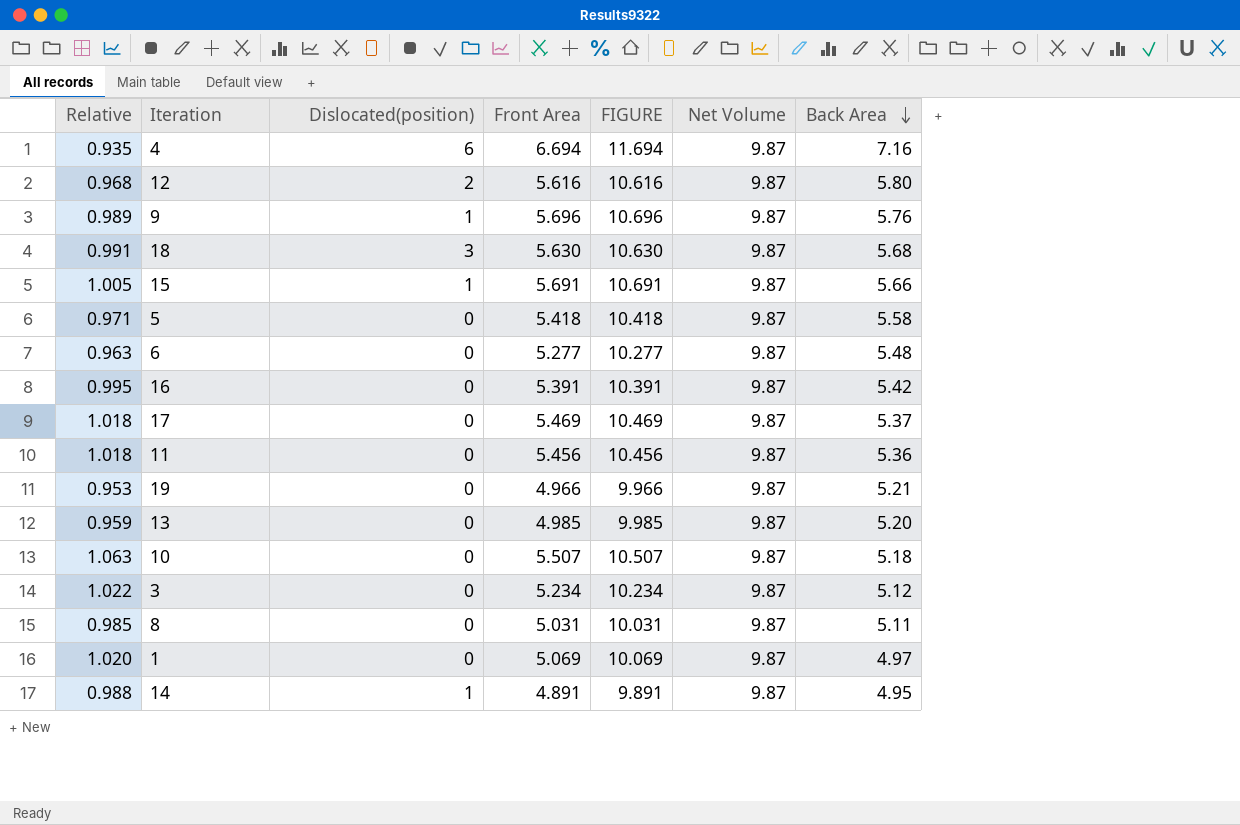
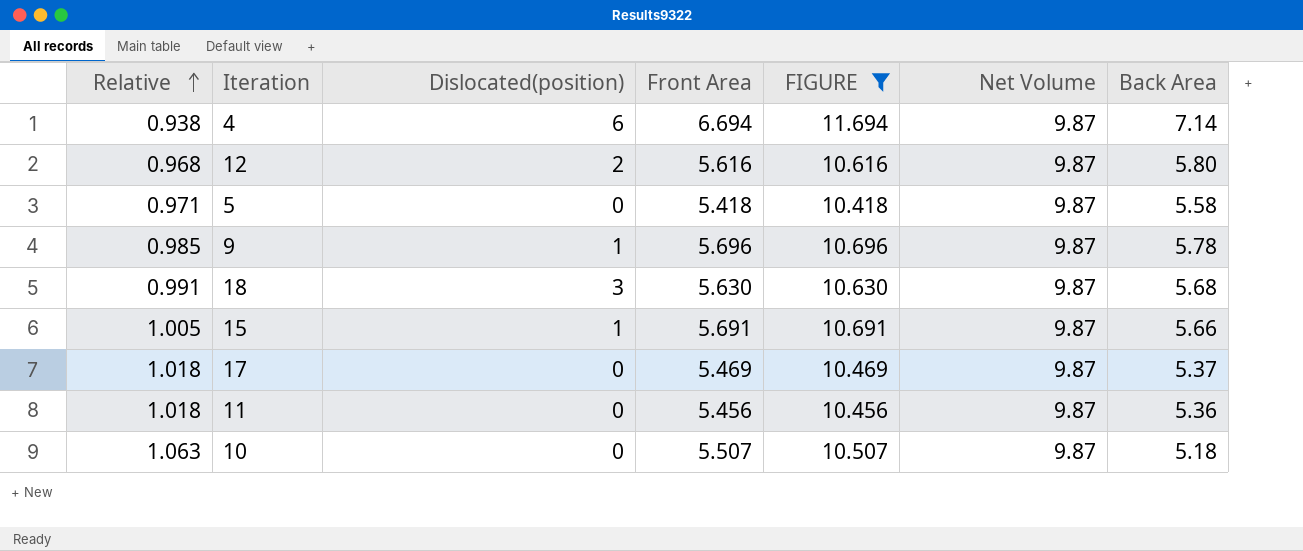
filter: none -> FIGURE >= 10.418
row order: Back Area descending -> Relative ascending
4 | Relative: 0.935 -> 0.938
4 | Back Area: 7.16 -> 7.14
9 | Relative: 0.989 -> 0.985
9 | Back Area: 5.76 -> 5.78

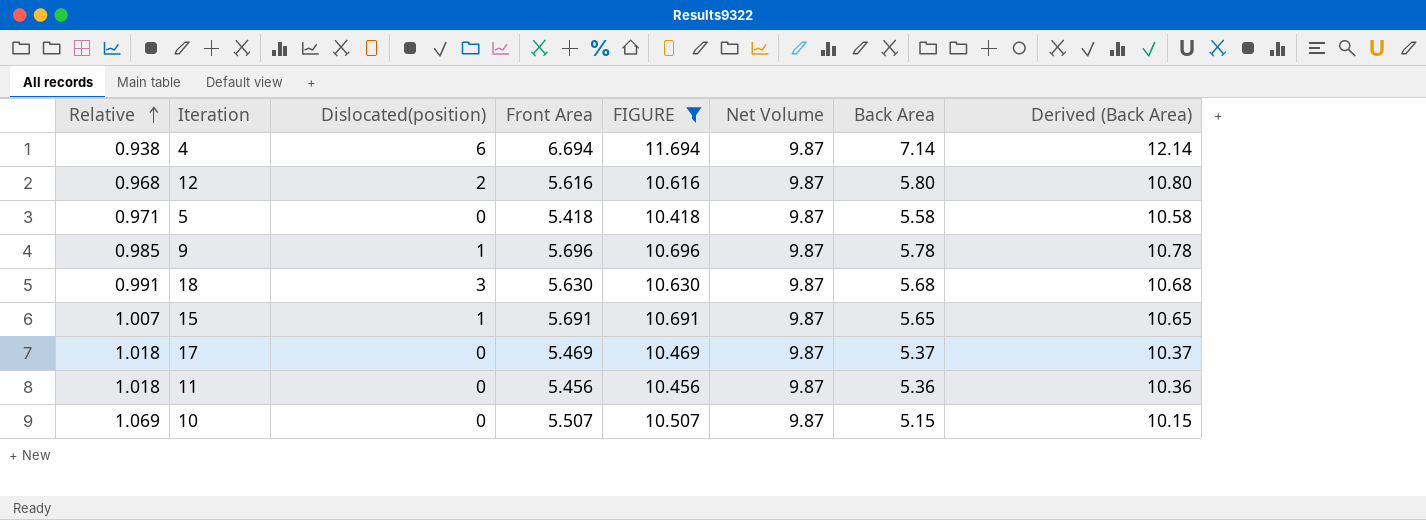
column Derived (Back Area) | formula: none -> [Back Area] + 5
15 | Relative: 1.005 -> 1.007
15 | Back Area: 5.66 -> 5.65
10 | Relative: 1.063 -> 1.069
10 | Back Area: 5.18 -> 5.15

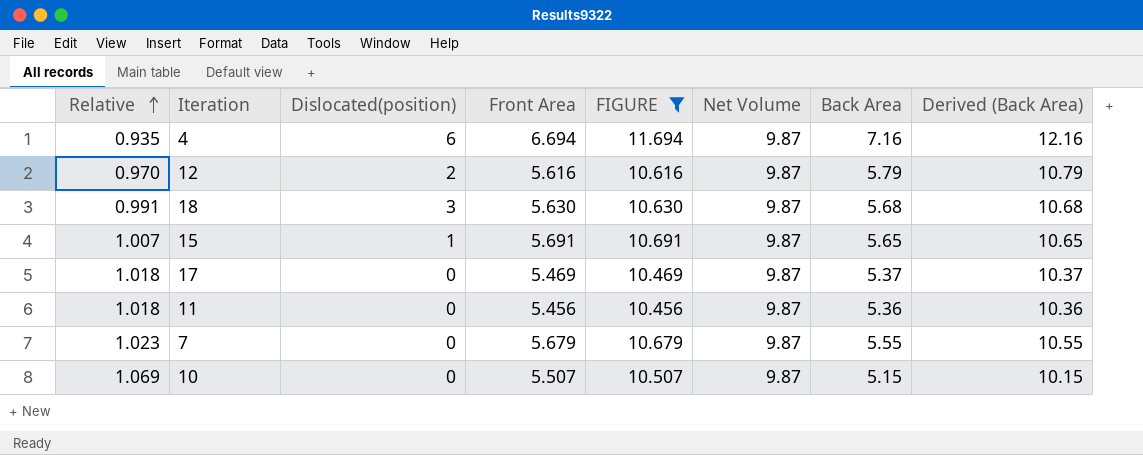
row 5: 0.971 | 0 | 5.418 | 10.418 | 9.87 | 5.58 | 10.58 -> none
row 9: 0.985 | 1 | 5.696 | 10.696 | 9.87 | 5.78 | 10.78 -> none
4 | Relative: 0.938 -> 0.935
4 | Back Area: 7.14 -> 7.16
4 | Derived (Back Area): 12.14 -> 12.16
12 | Relative: 0.968 -> 0.970
12 | Back Area: 5.80 -> 5.79
12 | Derived (Back Area): 10.80 -> 10.79
row 7: none -> 1.023 | 0 | 5.679 | 10.679 | 9.87 | 5.55 | 10.55

